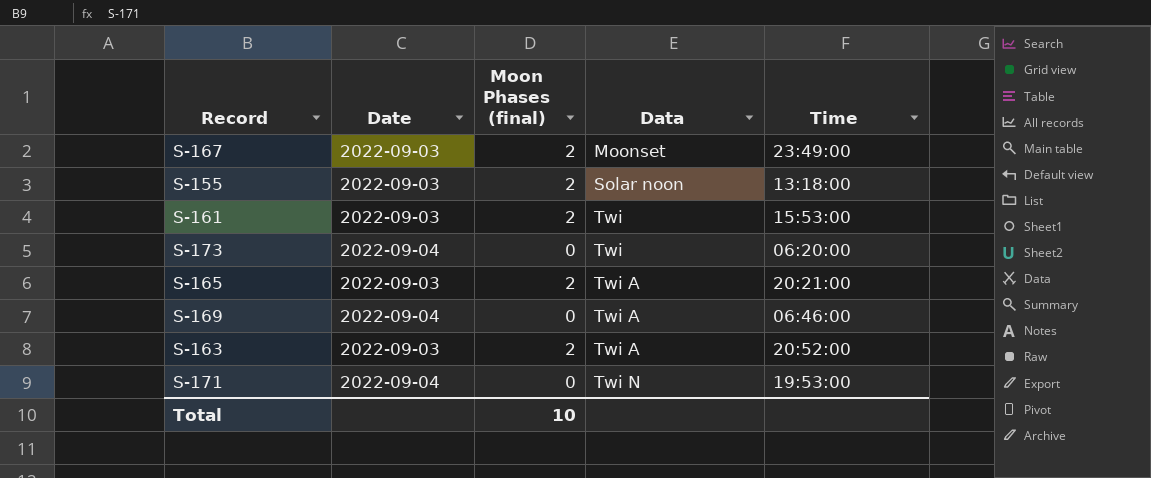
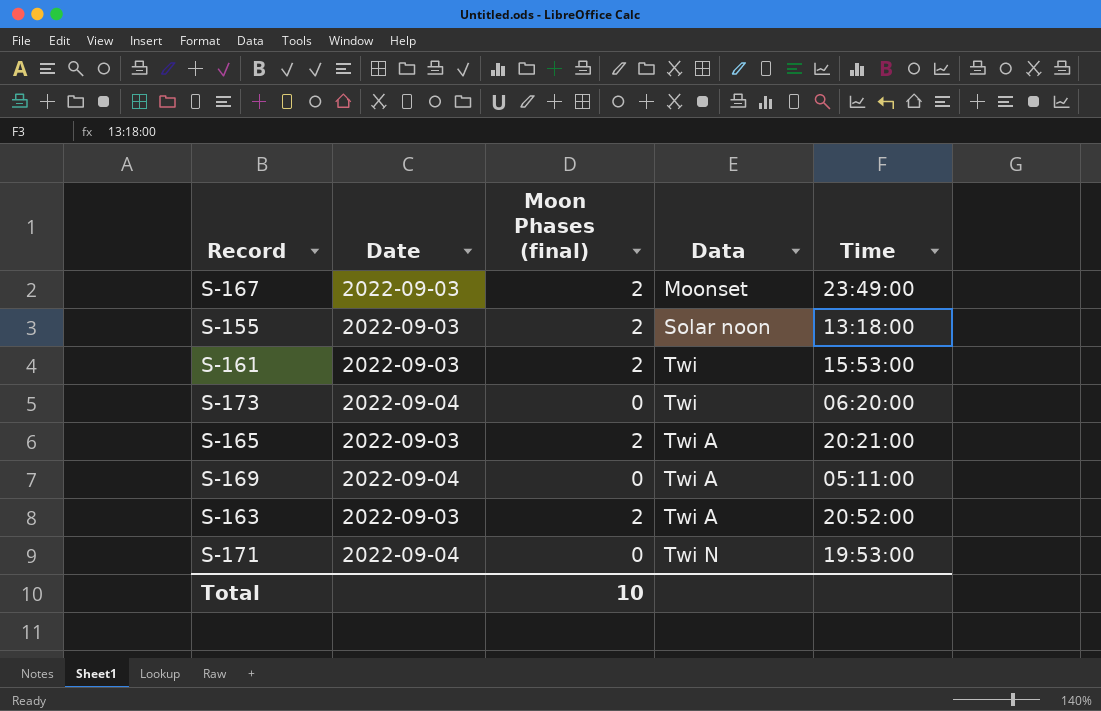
S-169 | Time: 06:46:00 -> 05:11:00

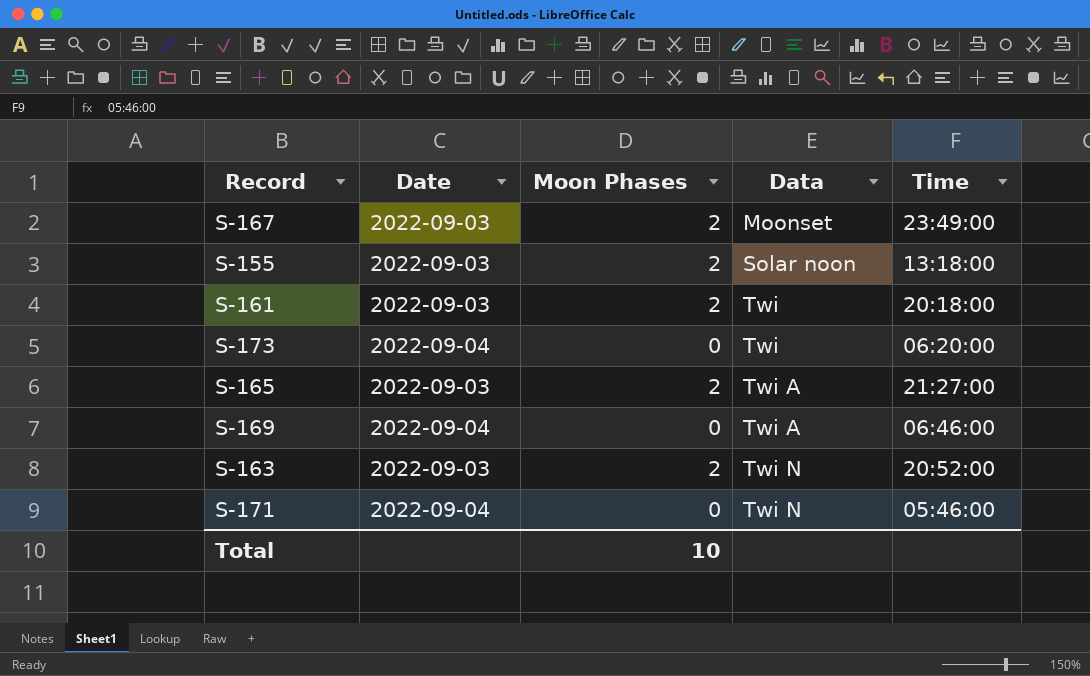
column name: Moon Phases (final) -> Moon Phases
S-161 | Time: 15:53:00 -> 20:18:00
S-165 | Time: 20:21:00 -> 21:27:00
S-169 | Time: 05:11:00 -> 06:46:00
S-163 | Data: Twi A -> Twi N
S-171 | Time: 19:53:00 -> 05:46:00

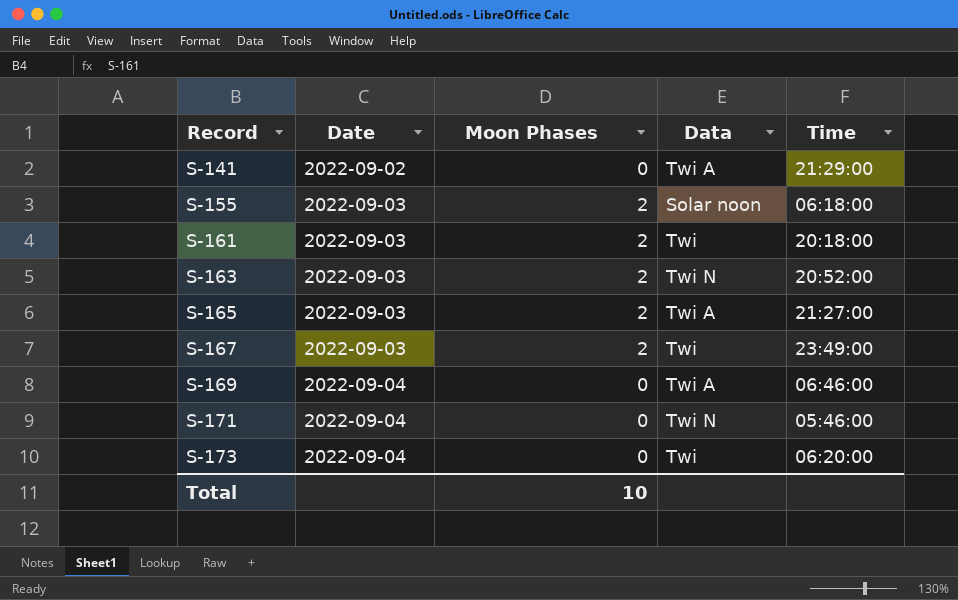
row order: Data ascending -> Record ascending
row S-141: none -> 2022-09-02 | 0 | Twi A | 21:29:00
S-155 | Time: 13:18:00 -> 06:18:00
S-167 | Data: Moonset -> Twi

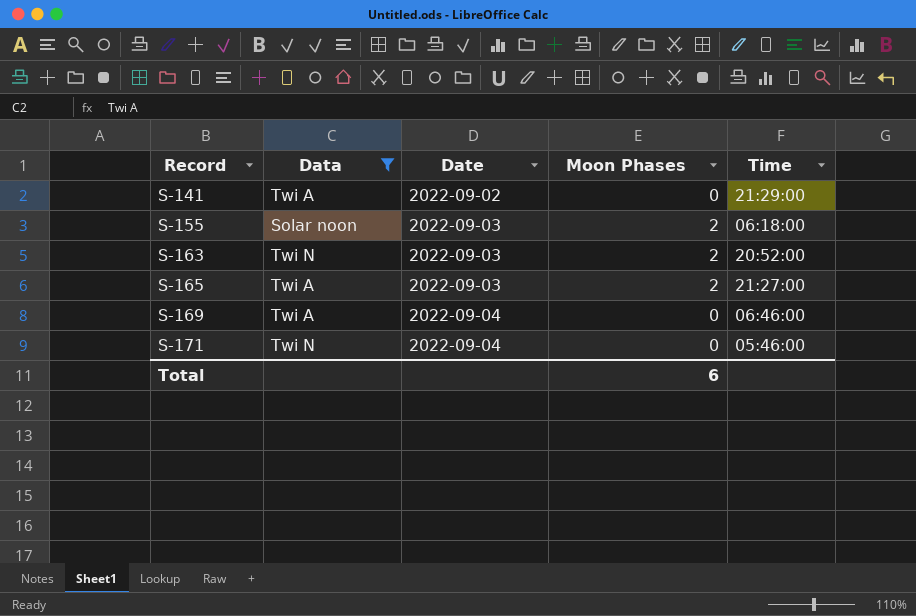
filter: none -> Data != Twi
column Data | position: 4 -> 2
Total | Moon Phases: 10 -> 6

